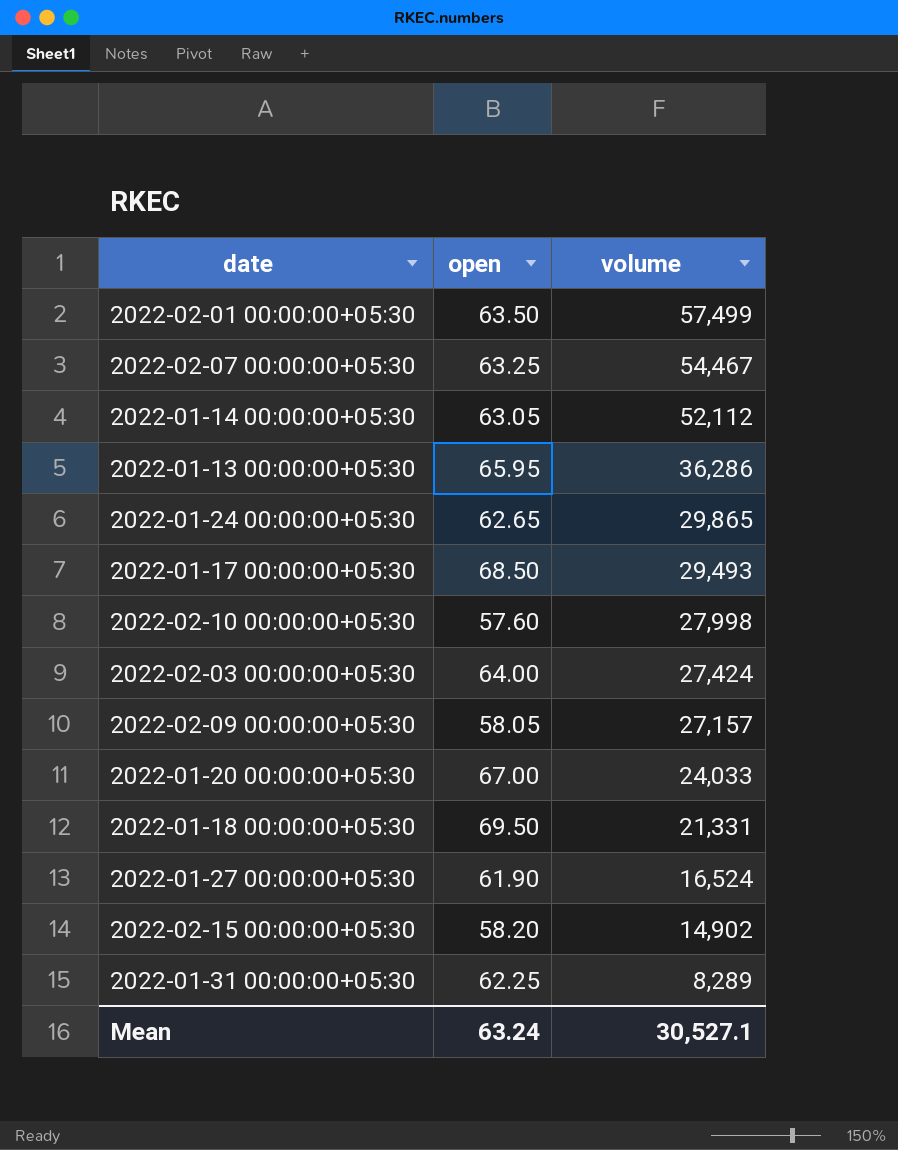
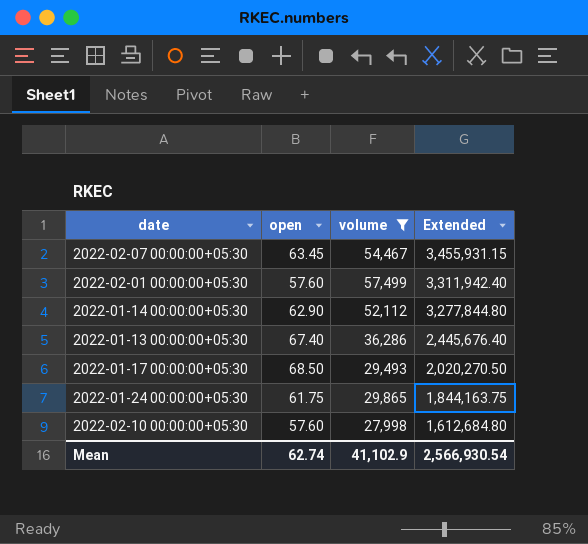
filter: none -> volume >= 27,998
row order: volume descending -> Extended descending
column Extended | formula: none -> [open] * [volume]
2022-02-07 00:00:00+05:30 | open: 63.25 -> 63.45
2022-02-01 00:00:00+05:30 | open: 63.50 -> 57.60
2022-01-14 00:00:00+05:30 | open: 63.05 -> 62.90
2022-01-13 00:00:00+05:30 | open: 65.95 -> 67.40
2022-01-24 00:00:00+05:30 | open: 62.65 -> 61.75
Mean | open: 63.24 -> 62.74
Mean | volume: 30,527.1 -> 41,102.9

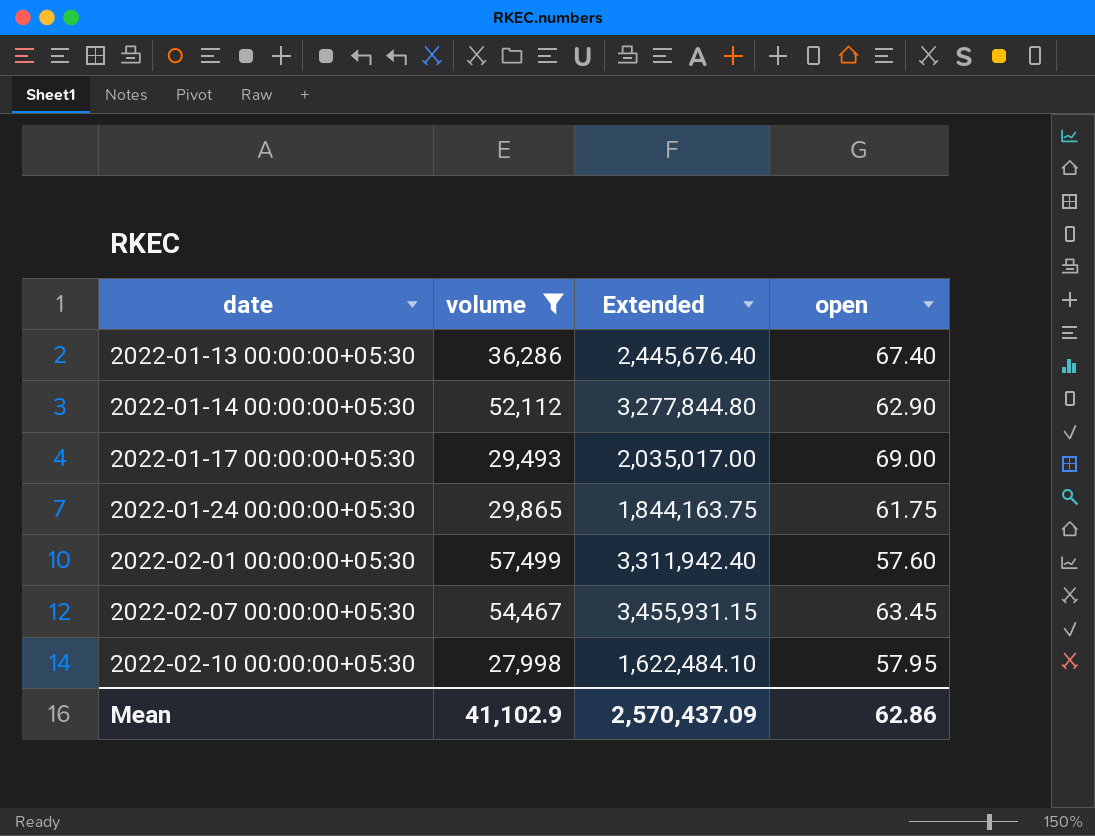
row order: Extended descending -> date ascending
column open | position: 2 -> 4
2022-01-17 00:00:00+05:30 | Extended: 2,020,270.50 -> 2,035,017.00
2022-01-17 00:00:00+05:30 | open: 68.50 -> 69.00
2022-02-10 00:00:00+05:30 | Extended: 1,612,684.80 -> 1,622,484.10
2022-02-10 00:00:00+05:30 | open: 57.60 -> 57.95
Mean | Extended: 2,566,930.54 -> 2,570,437.09
Mean | open: 62.74 -> 62.86

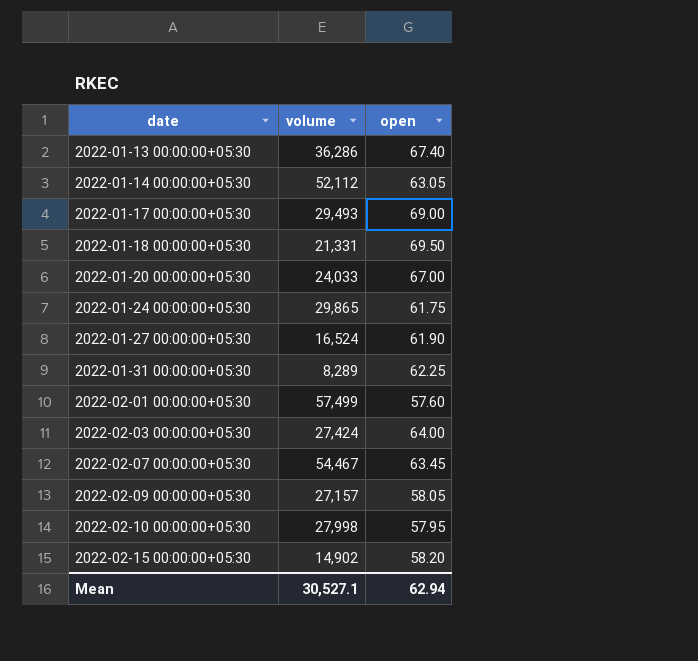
filter: volume >= 27,998 -> none
column Extended | formula: [volume] * [open] -> none
2022-01-14 00:00:00+05:30 | open: 62.90 -> 63.05
Mean | volume: 41,102.9 -> 30,527.1
Mean | open: 62.86 -> 62.94

